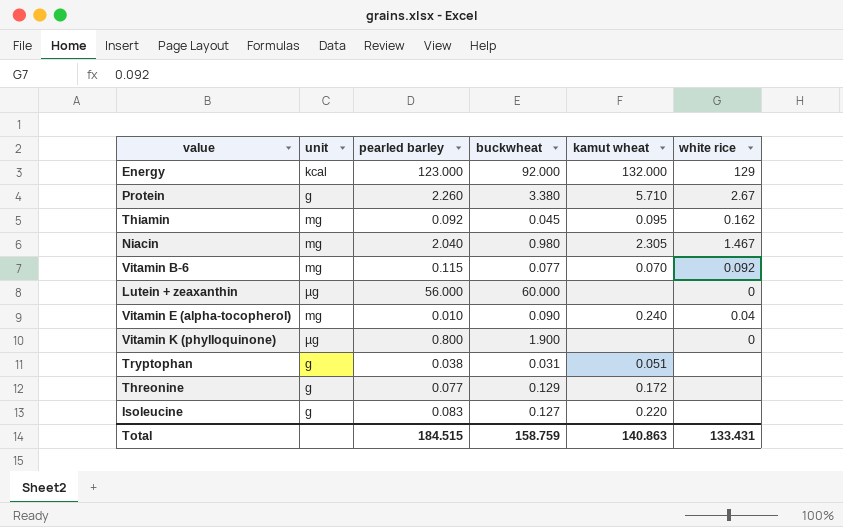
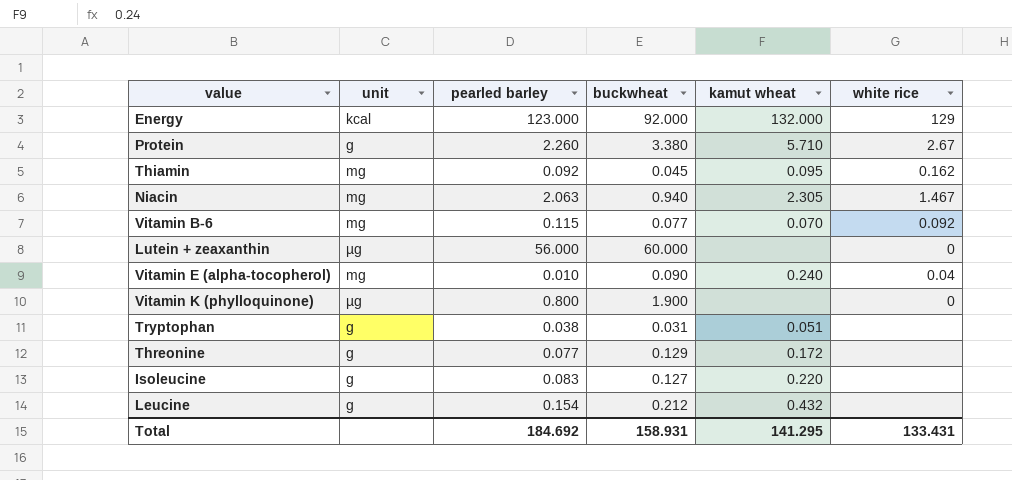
Niacin | pearled barley: 2.040 -> 2.063
Niacin | buckwheat: 0.980 -> 0.940
row Leucine: none -> g | 0.154 | 0.212 | 0.432 | none
Total | pearled barley: 184.515 -> 184.692
Total | buckwheat: 158.759 -> 158.931
Total | kamut wheat: 140.863 -> 141.295

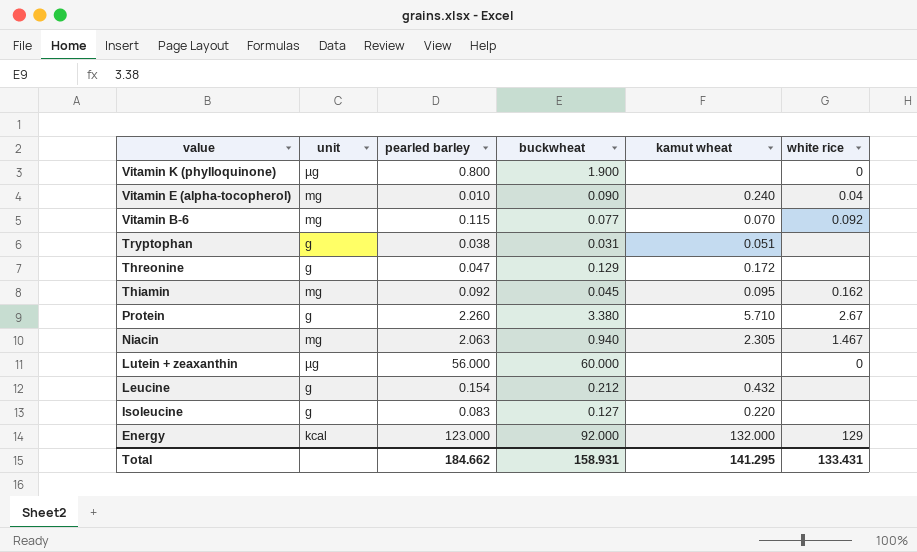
row order: none -> value descending
Threonine | pearled barley: 0.077 -> 0.047
Total | pearled barley: 184.692 -> 184.662

